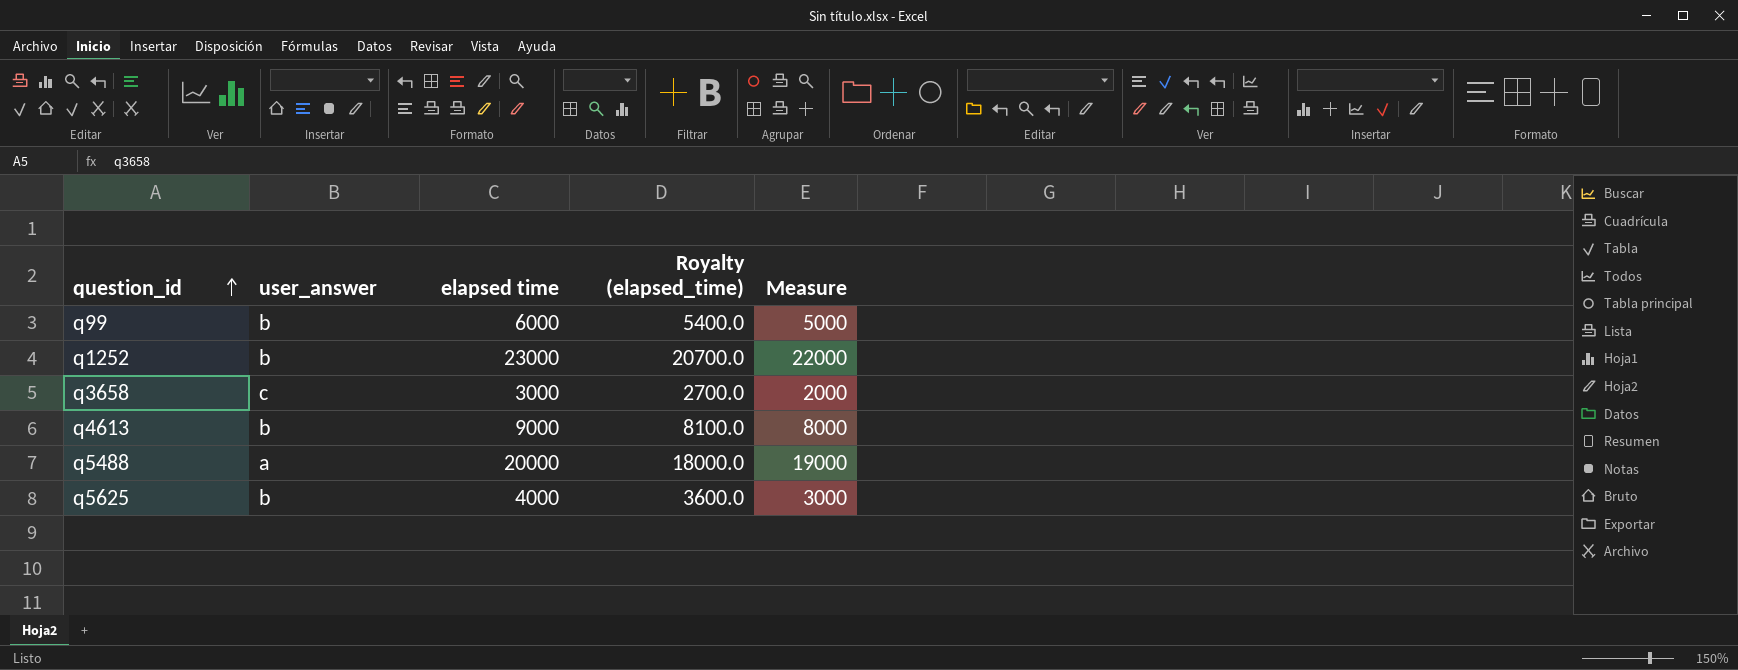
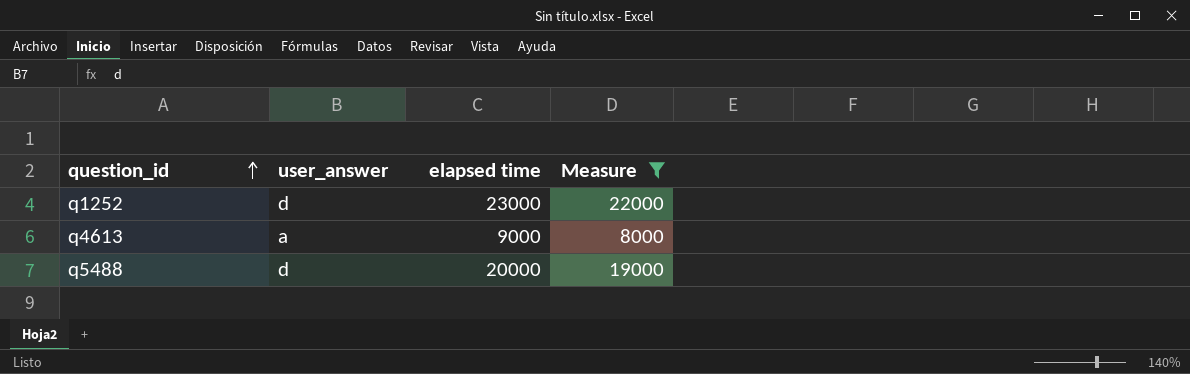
filter: none -> Measure >= 8000
column Royalty (elapsed_time) | formula: [elapsed time] * 0.9 -> none
q1252 | user_answer: b -> d
q4613 | user_answer: b -> a
q5488 | user_answer: a -> d

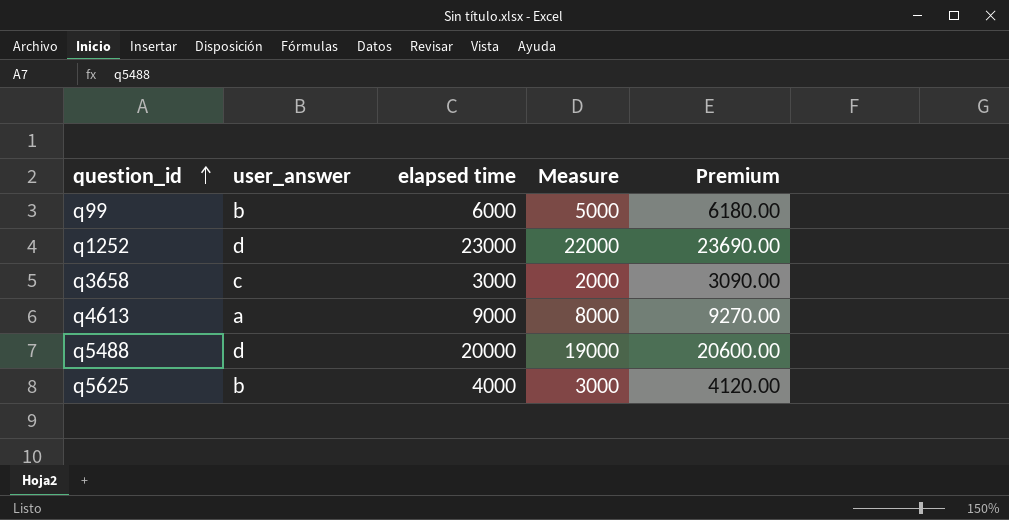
filter: Measure >= 8000 -> none
column Premium | formula: none -> [elapsed time] * 1.03

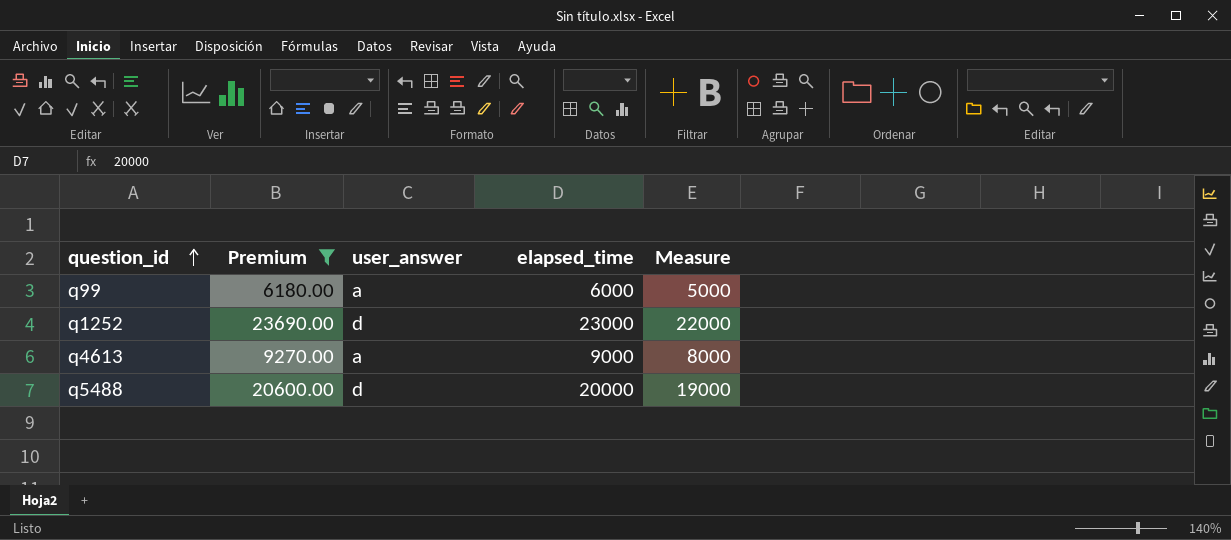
filter: none -> Premium >= 6180.00
column Premium | position: 5 -> 2
column name: elapsed time -> elapsed_time
q99 | user_answer: b -> a

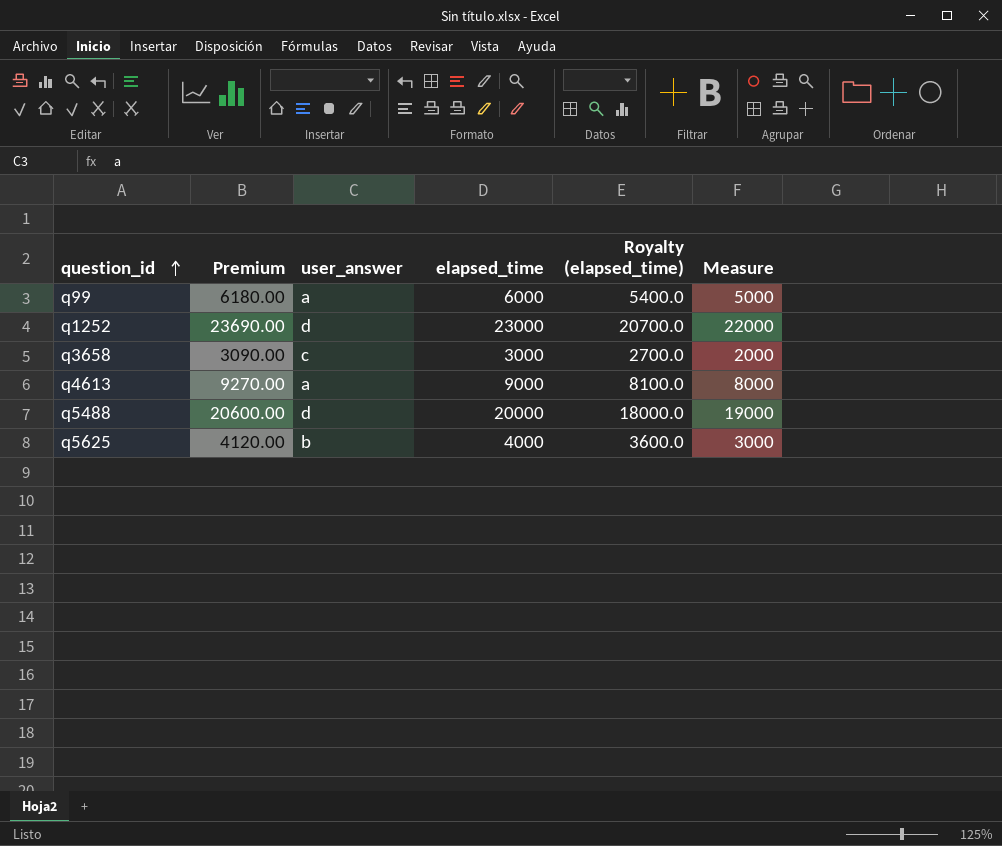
filter: Premium >= 6180.00 -> none
column Royalty (elapsed_time) | formula: none -> [elapsed_time] * 0.9

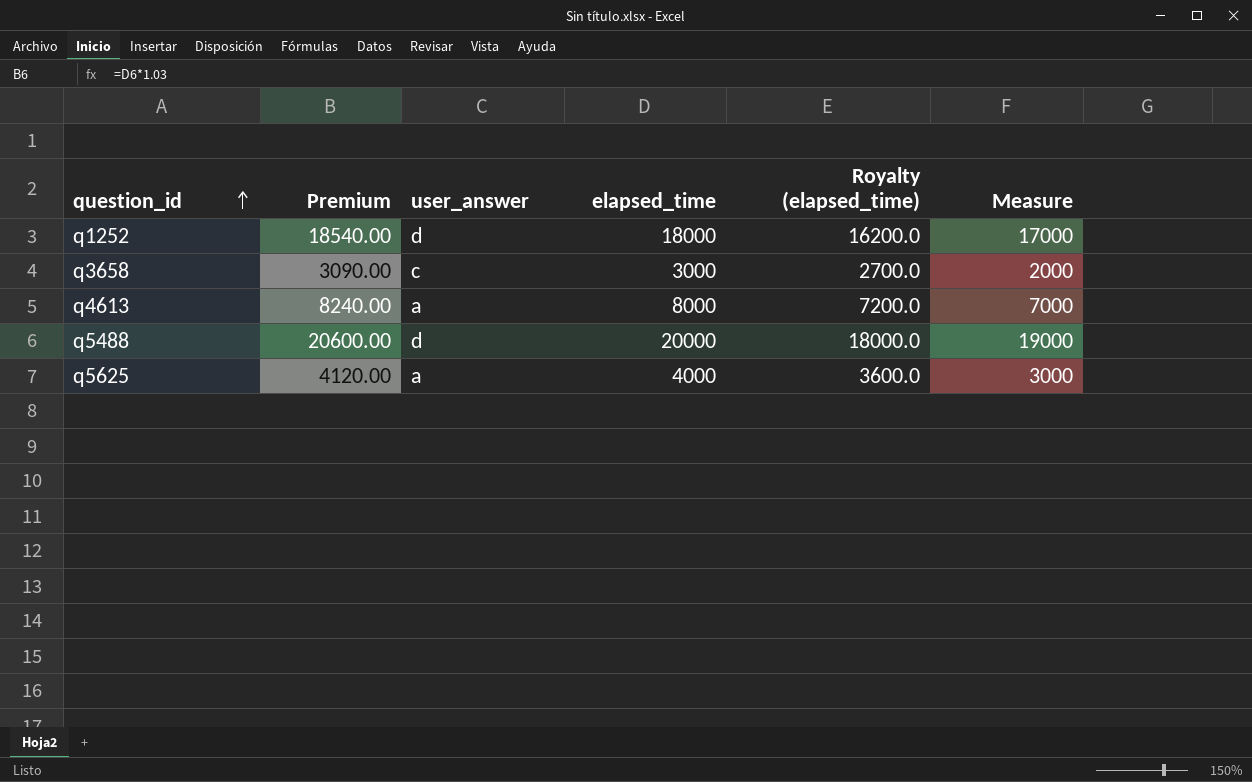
row q99: 6180.00 | a | 6000 | 5400.0 | 5000 -> none
q1252 | Premium: 23690.00 -> 18540.00
q1252 | elapsed_time: 23000 -> 18000
q1252 | Royalty (elapsed_time): 20700.0 -> 16200.0
q1252 | Measure: 22000 -> 17000
q4613 | Premium: 9270.00 -> 8240.00
q4613 | elapsed_time: 9000 -> 8000
q4613 | Royalty (elapsed_time): 8100.0 -> 7200.0
q4613 | Measure: 8000 -> 7000
q5625 | user_answer: b -> a

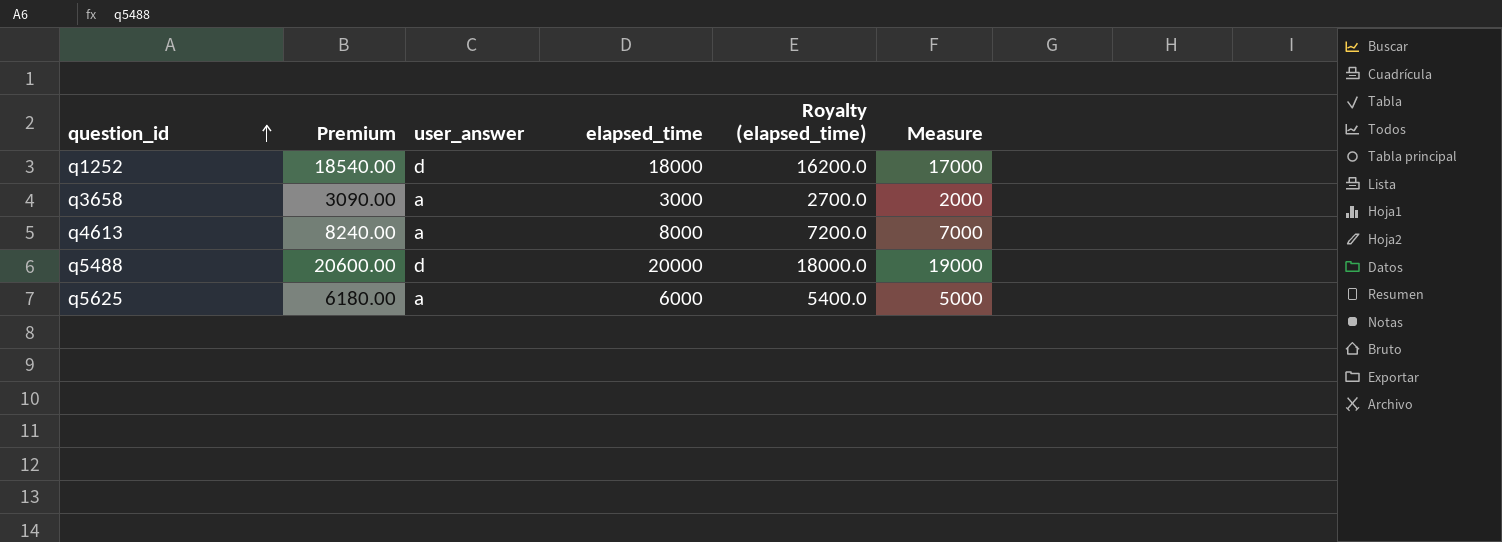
q3658 | user_answer: c -> a
q5625 | Premium: 4120.00 -> 6180.00
q5625 | elapsed_time: 4000 -> 6000
q5625 | Royalty (elapsed_time): 3600.0 -> 5400.0
q5625 | Measure: 3000 -> 5000

